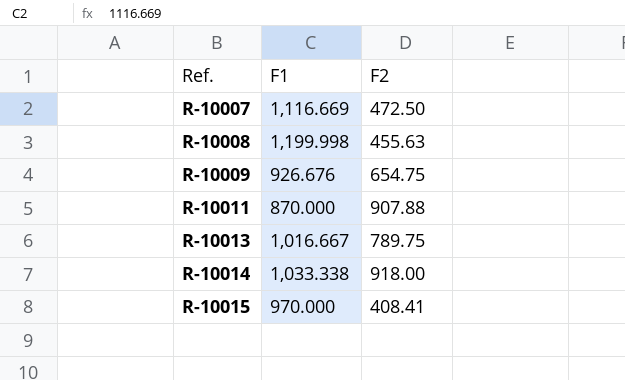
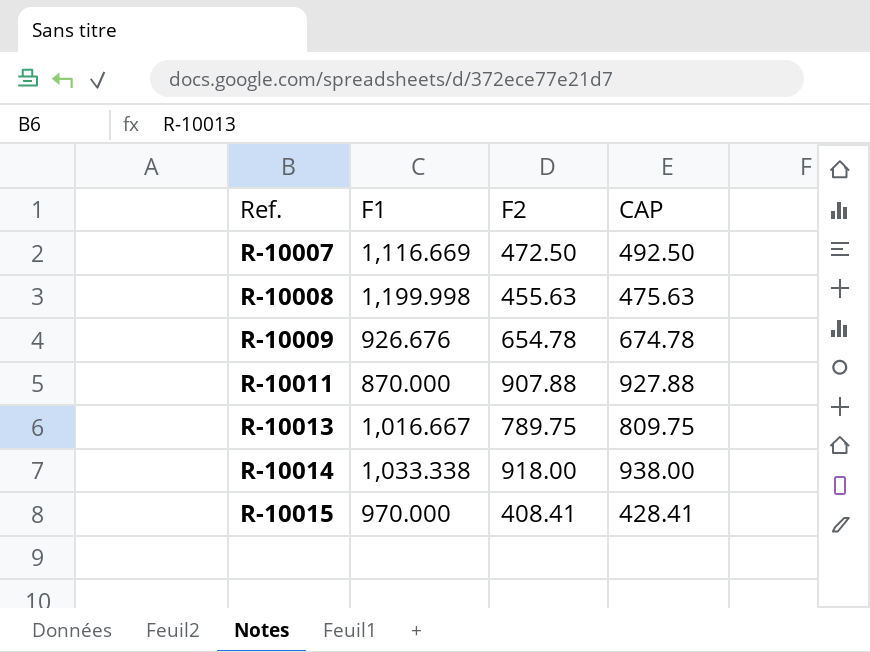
column CAP | formula: none -> [F2] + 20
R-10009 | F2: 654.75 -> 654.78

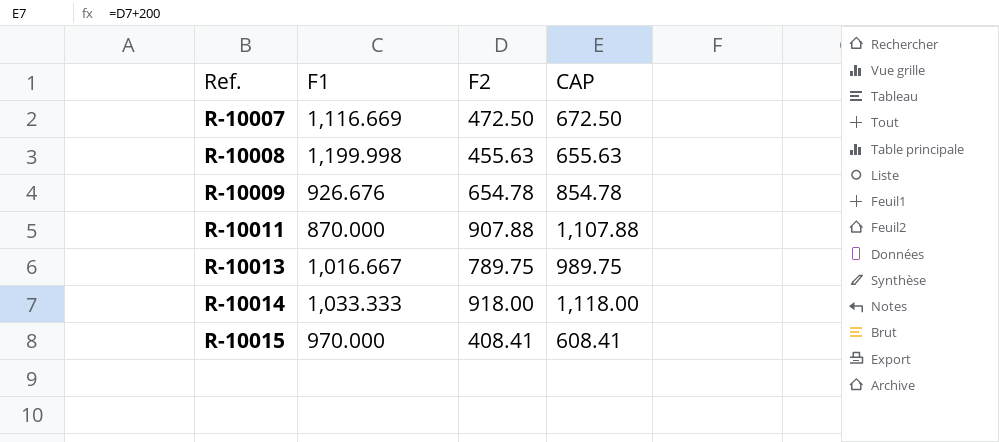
column CAP | formula: [F2] + 20 -> [F2] + 200
R-10014 | F1: 1,033.338 -> 1,033.333

